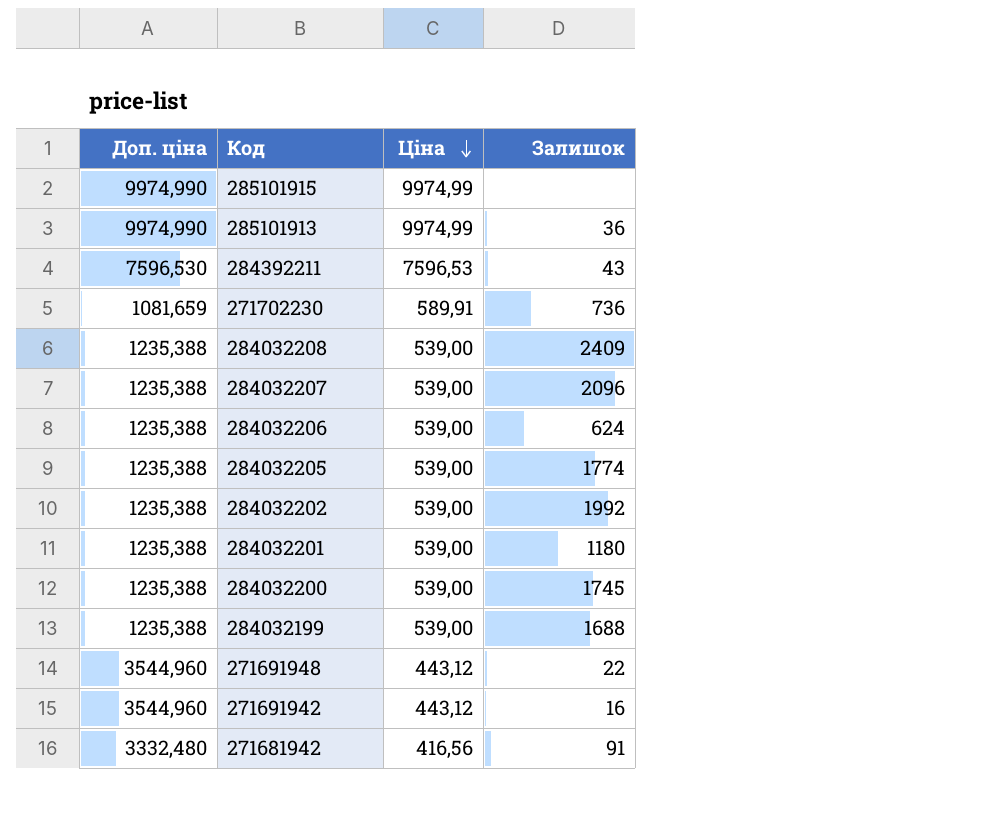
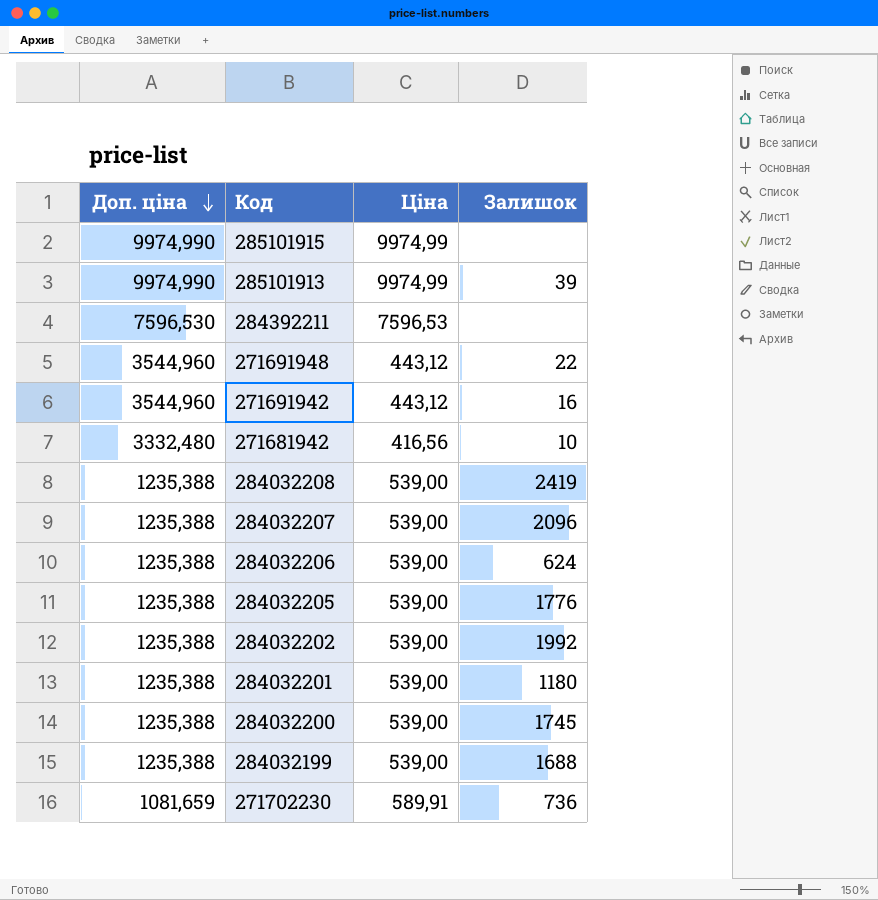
row order: Ціна descending -> Доп. ціна descending
285101913 | Залишок: 36 -> 39
284392211 | Залишок: 43 -> none
271681942 | Залишок: 91 -> 10
284032208 | Залишок: 2409 -> 2419
284032205 | Залишок: 1774 -> 1776

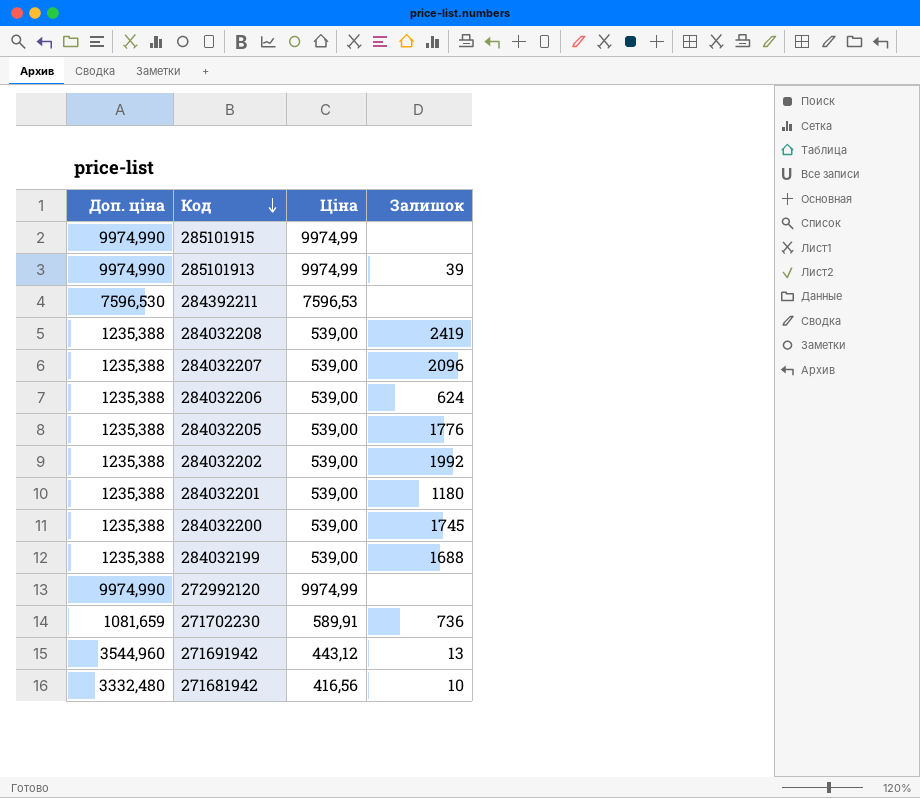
row order: Доп. ціна descending -> Код descending
row 271691948: 3544,960 | 443,12 | 22 -> none
row 272992120: none -> 9974,990 | 9974,99 | none
271691942 | Залишок: 16 -> 13

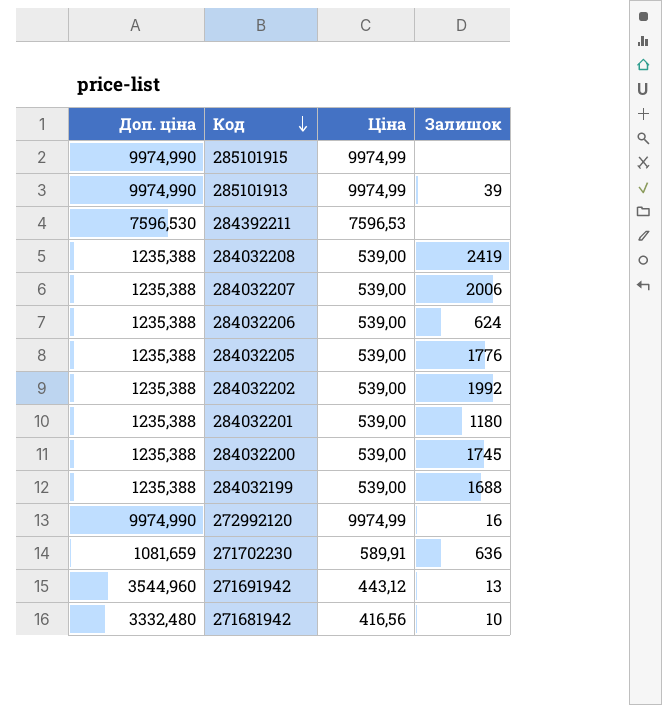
284032207 | Залишок: 2096 -> 2006
272992120 | Залишок: none -> 16
271702230 | Залишок: 736 -> 636

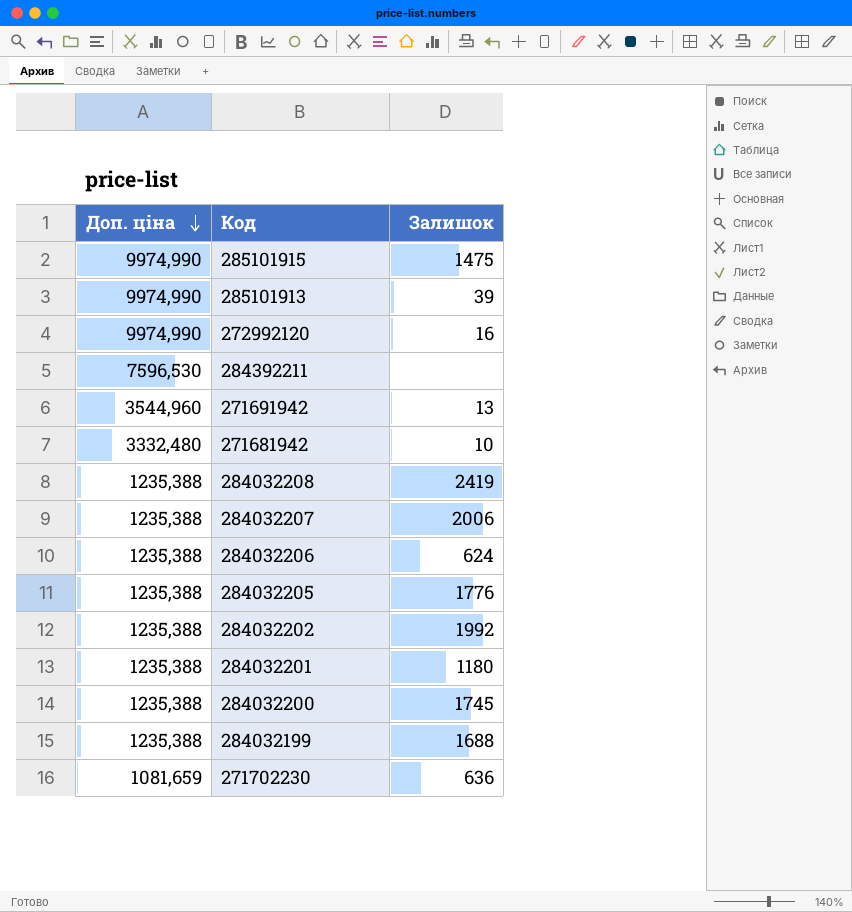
row order: Код descending -> Доп. ціна descending
column Ціна | position: 3 -> none
285101915 | Залишок: none -> 1475

